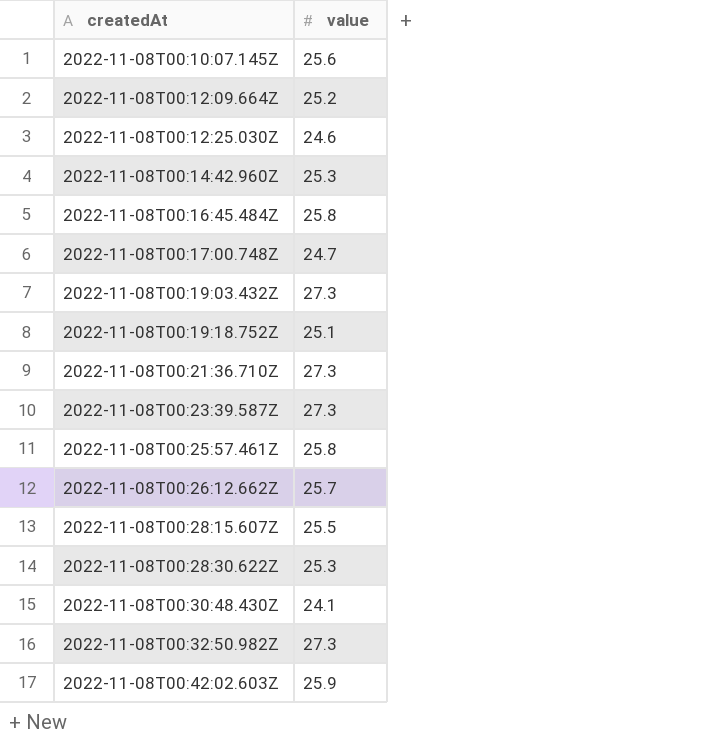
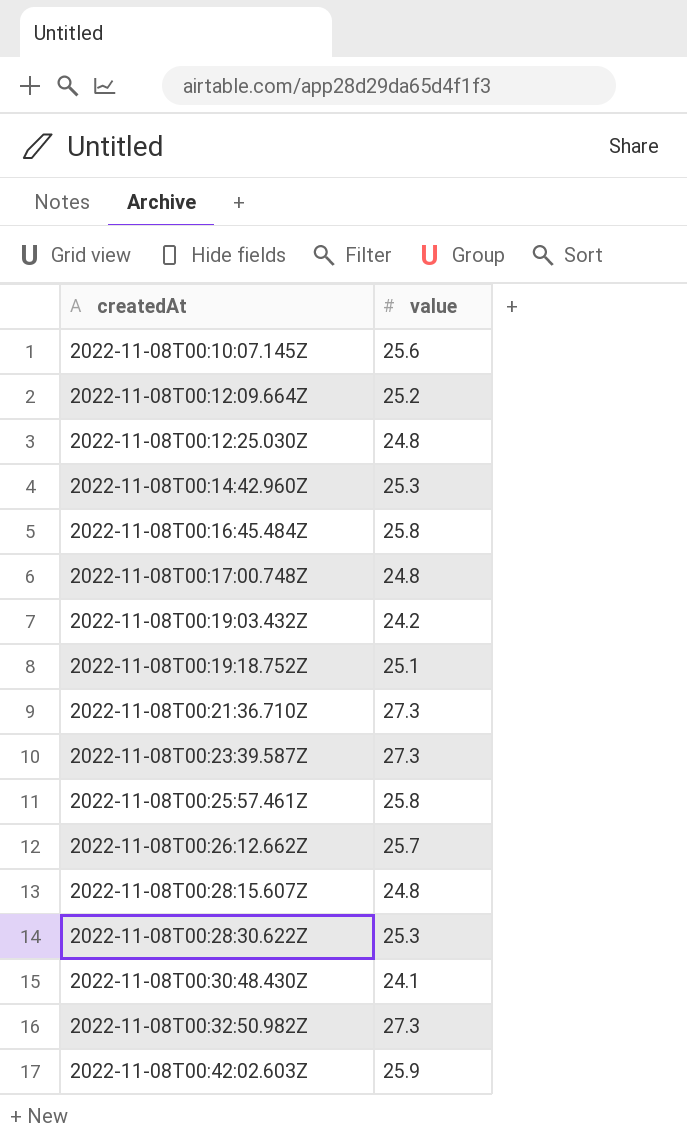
2022-11-08T00:12:25.030Z | value: 24.6 -> 24.8
2022-11-08T00:17:00.748Z | value: 24.7 -> 24.8
2022-11-08T00:19:03.432Z | value: 27.3 -> 24.2
2022-11-08T00:28:15.607Z | value: 25.5 -> 24.8

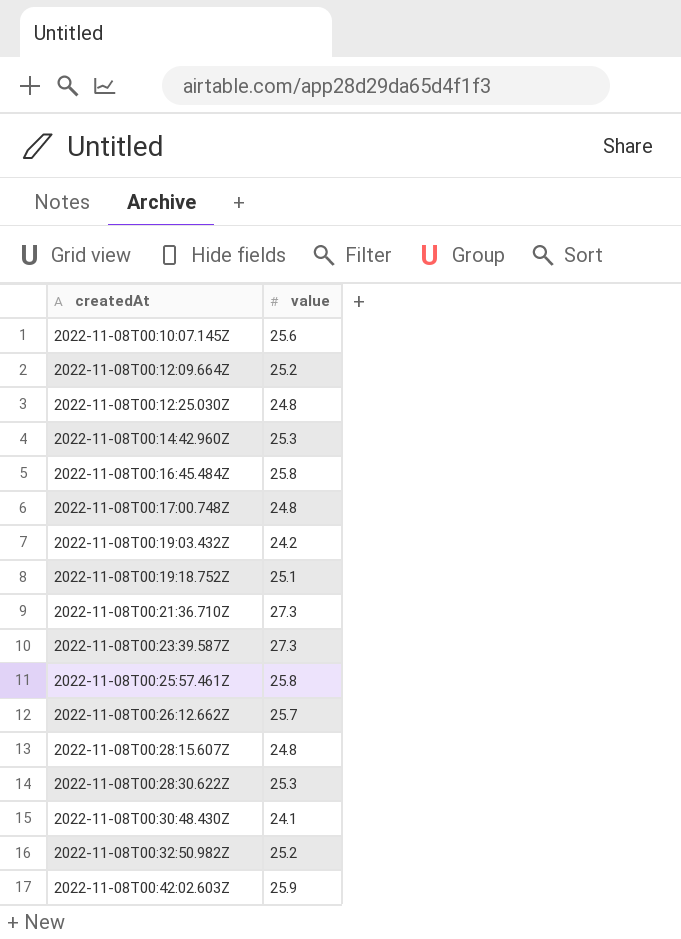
2022-11-08T00:32:50.982Z | value: 27.3 -> 25.2

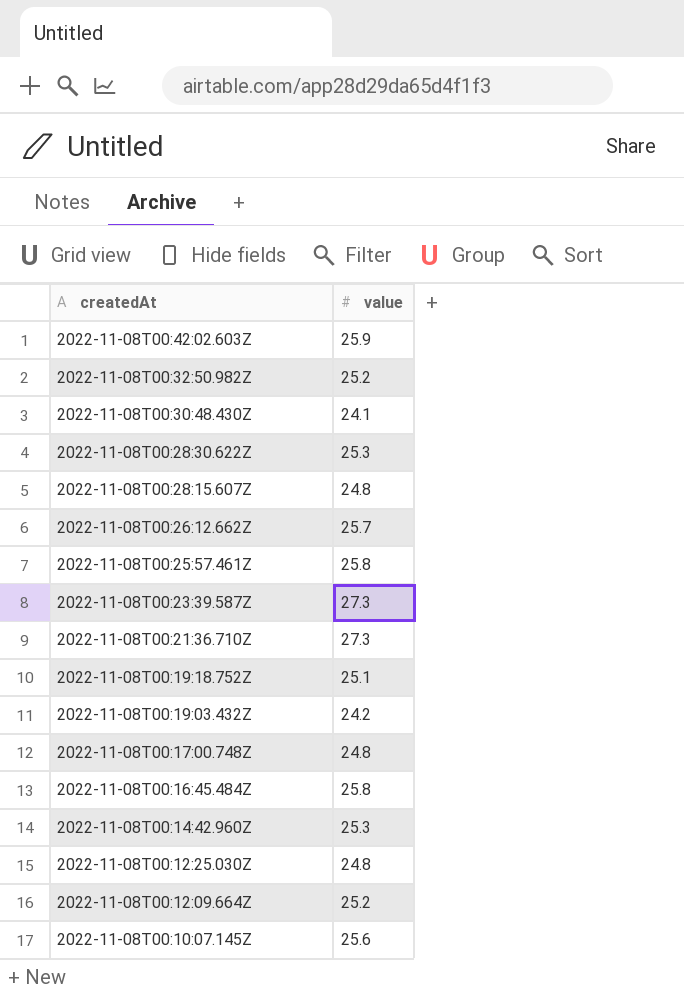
row order: createdAt ascending -> createdAt descending

